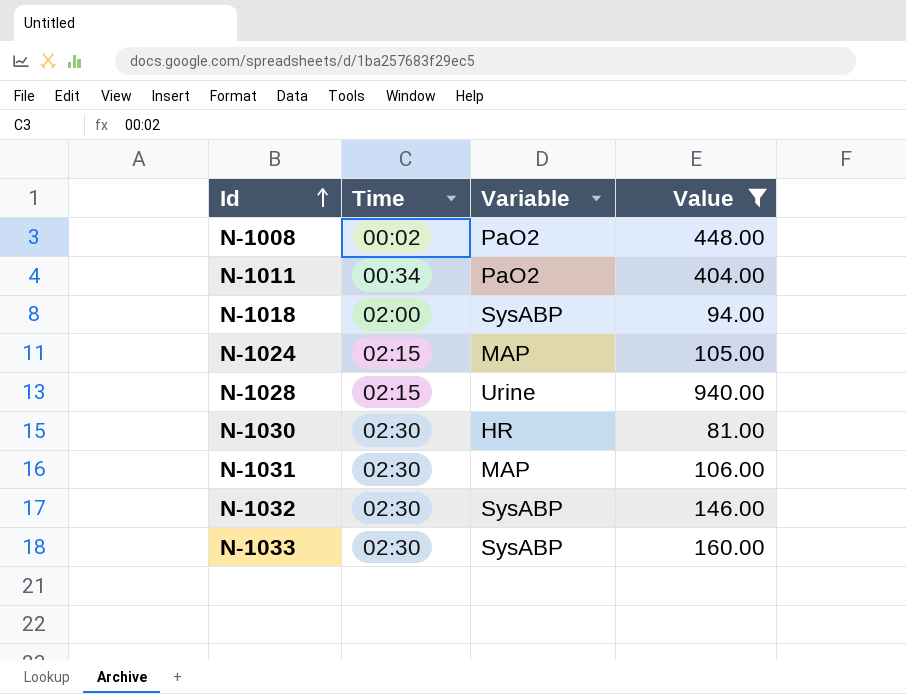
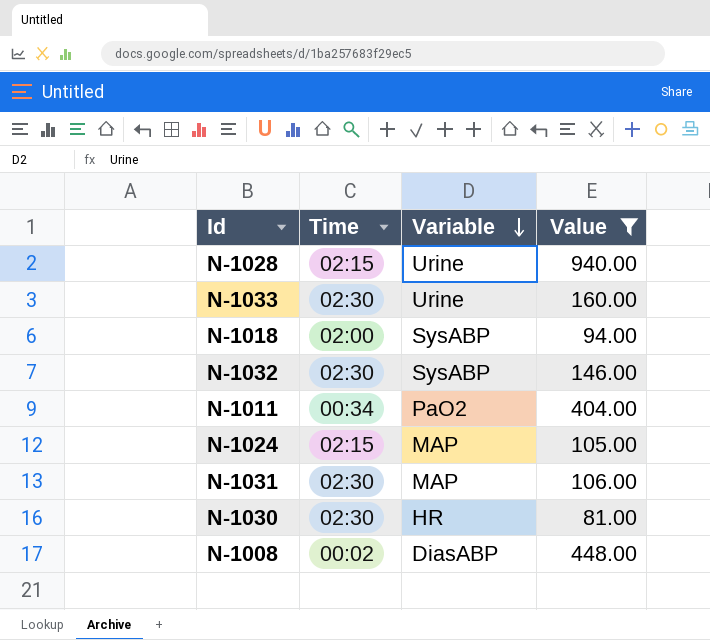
row order: Id ascending -> Variable descending
N-1033 | Variable: SysABP -> Urine
N-1008 | Variable: PaO2 -> DiasABP

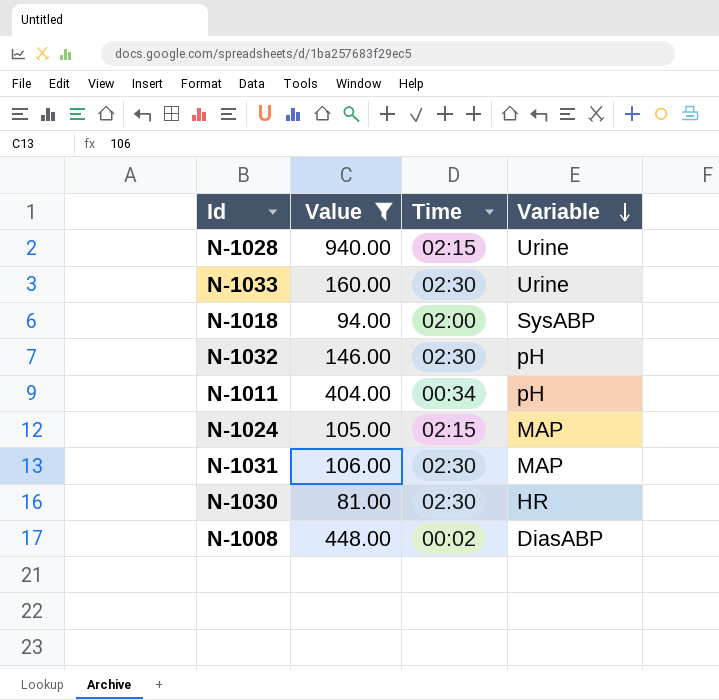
column Value | position: 4 -> 2
N-1032 | Variable: SysABP -> pH
N-1011 | Variable: PaO2 -> pH

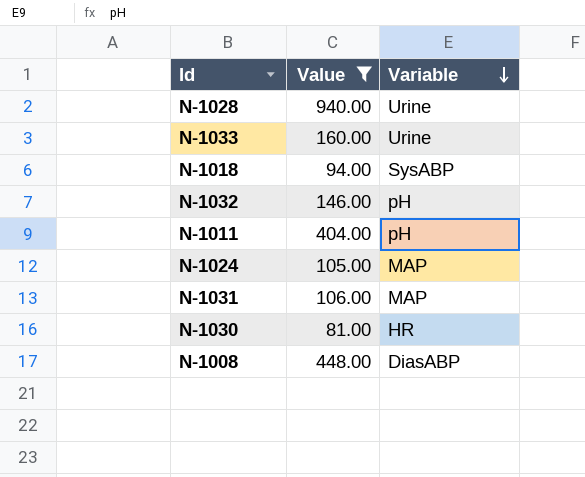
column Time | position: 3 -> none

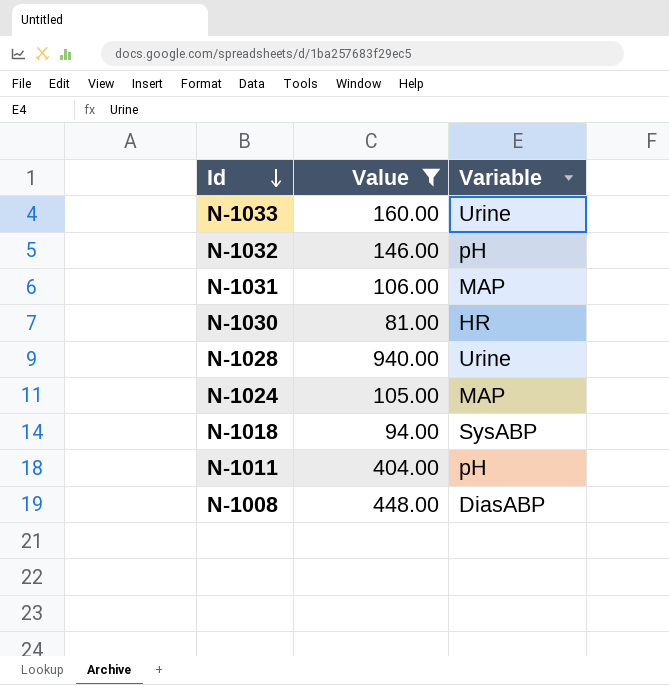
row order: Variable descending -> Id descending

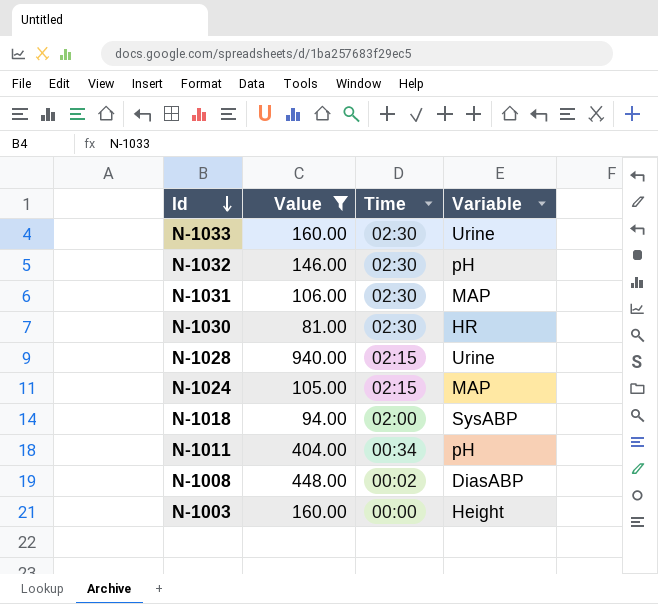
column Time | position: none -> 3
row N-1003: none -> 160.00 | 00:00 | Height

